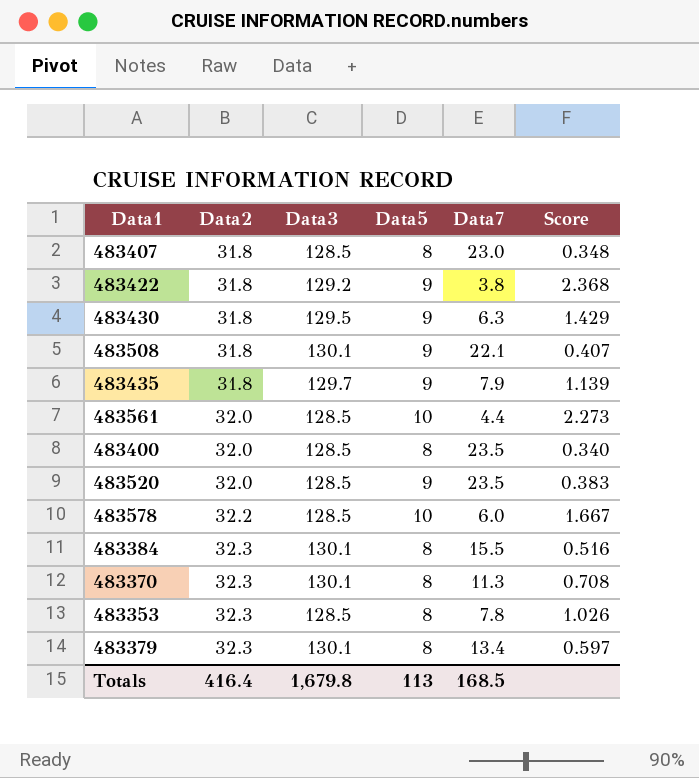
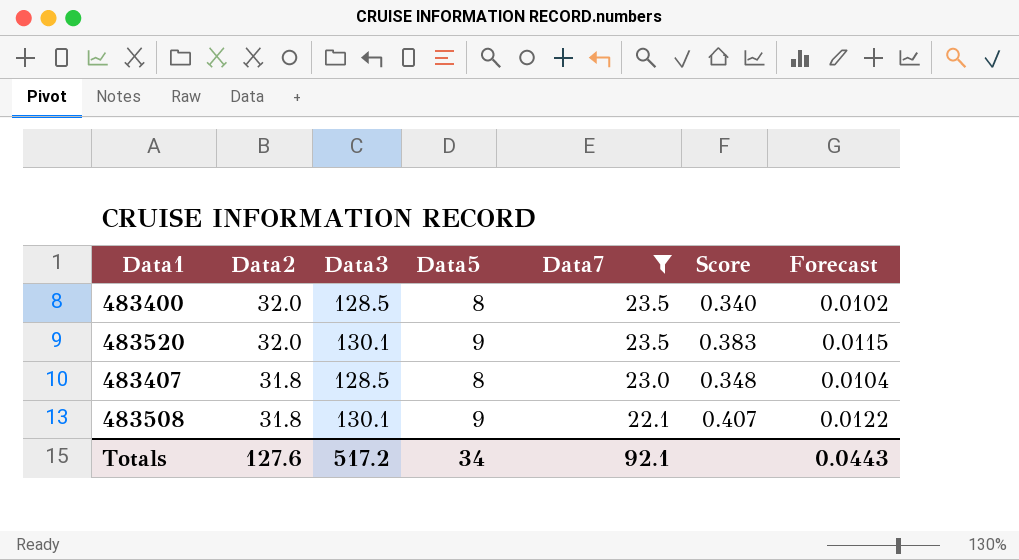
filter: none -> Data7 >= 22.1
row order: Data2 ascending -> Data2 descending
column Forecast | formula: none -> [Score] * 0.03
483520 | Data3: 128.5 -> 130.1
Totals | Data2: 416.4 -> 127.6
Totals | Data3: 1,679.8 -> 517.2
Totals | Data5: 113 -> 34
Totals | Data7: 168.5 -> 92.1

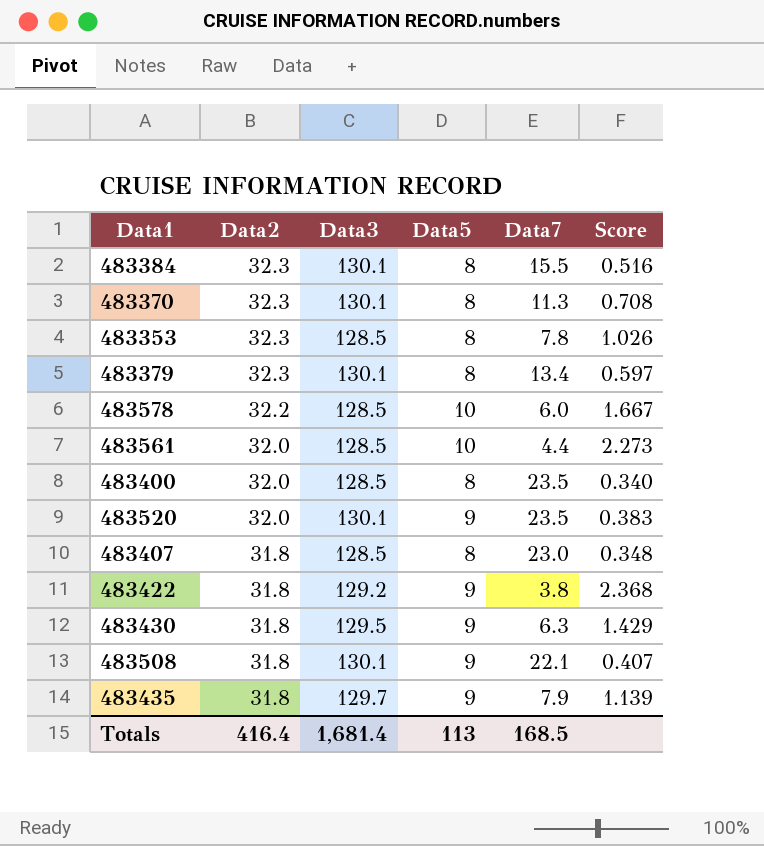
filter: Data7 >= 22.1 -> none
column Forecast | formula: [Score] * 0.03 -> none
Totals | Data2: 127.6 -> 416.4
Totals | Data3: 517.2 -> 1,681.4
Totals | Data5: 34 -> 113
Totals | Data7: 92.1 -> 168.5

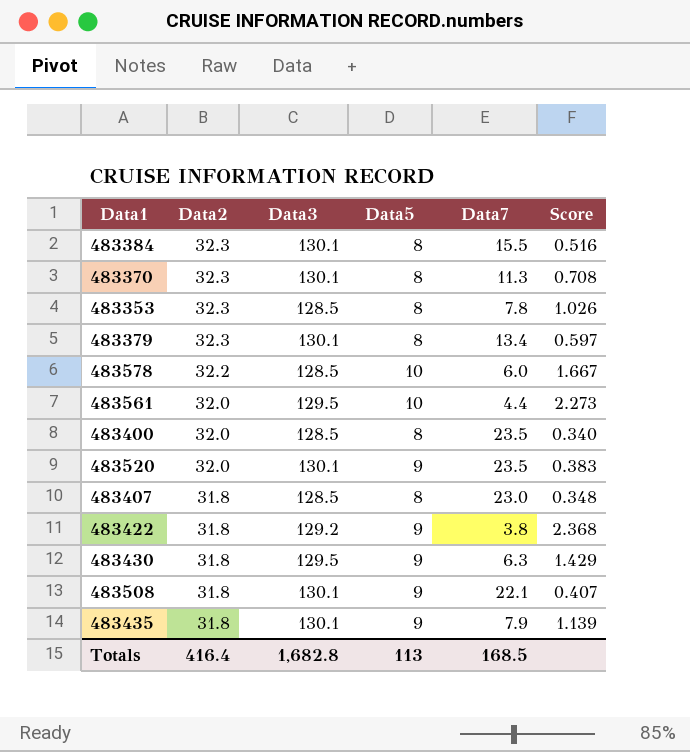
483561 | Data3: 128.5 -> 129.5
483435 | Data3: 129.7 -> 130.1
Totals | Data3: 1,681.4 -> 1,682.8

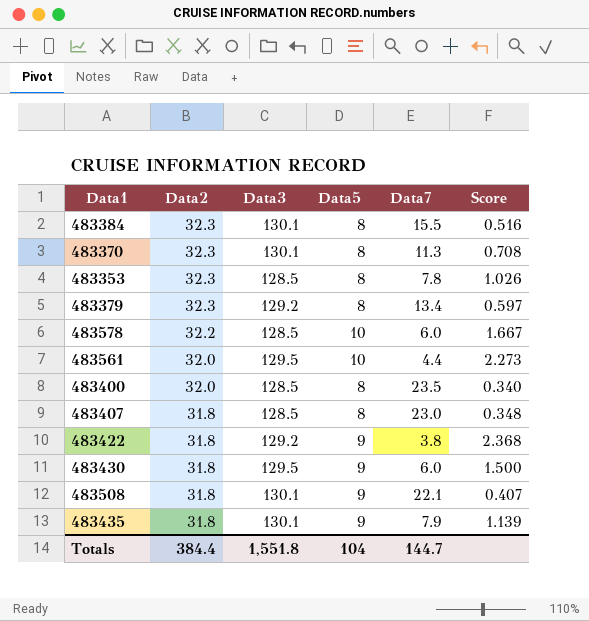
row 483520: 32.0 | 130.1 | 9 | 23.5 | 0.383 -> none
483379 | Data3: 130.1 -> 129.2
483430 | Data7: 6.3 -> 6.0
483430 | Score: 1.429 -> 1.500
Totals | Data2: 416.4 -> 384.4
Totals | Data3: 1,682.8 -> 1,551.8
Totals | Data5: 113 -> 104
Totals | Data7: 168.5 -> 144.7

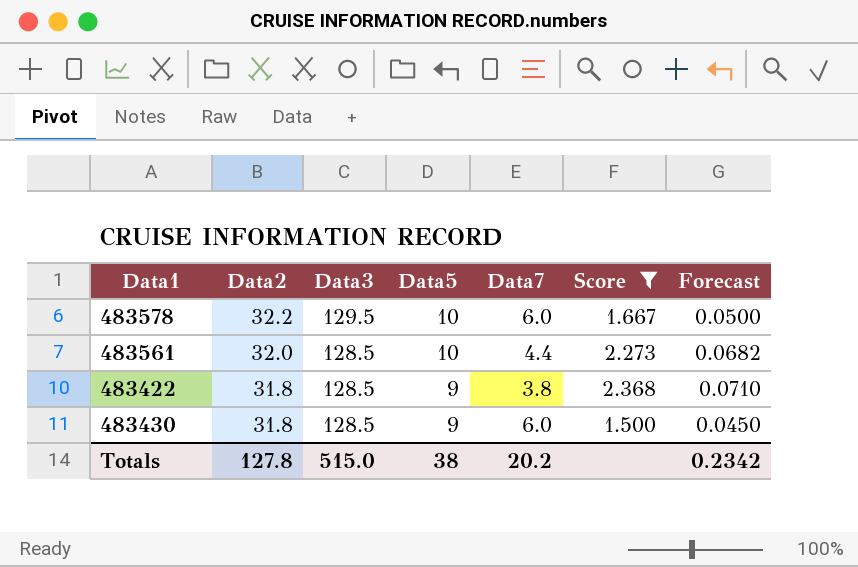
filter: none -> Score >= 1.500
column Forecast | formula: none -> [Score] * 0.03
483578 | Data3: 128.5 -> 129.5
483561 | Data3: 129.5 -> 128.5
483422 | Data3: 129.2 -> 128.5
483430 | Data3: 129.5 -> 128.5
Totals | Data2: 384.4 -> 127.8
Totals | Data3: 1,551.8 -> 515.0
Totals | Data5: 104 -> 38
Totals | Data7: 144.7 -> 20.2

